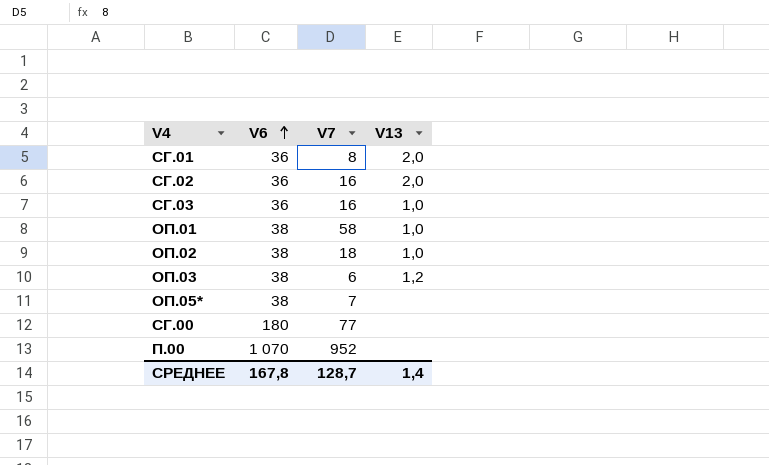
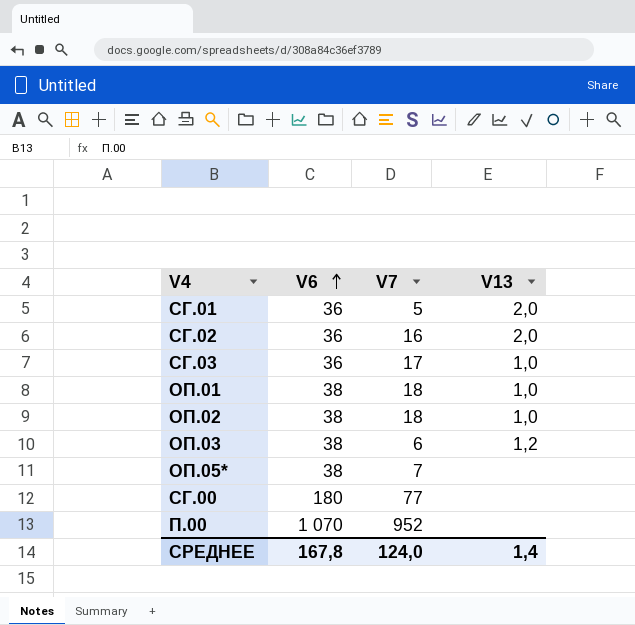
СГ.01 | V7: 8 -> 5
СГ.03 | V7: 16 -> 17
ОП.01 | V7: 58 -> 18
СРЕДНЕЕ | V7: 128,7 -> 124,0

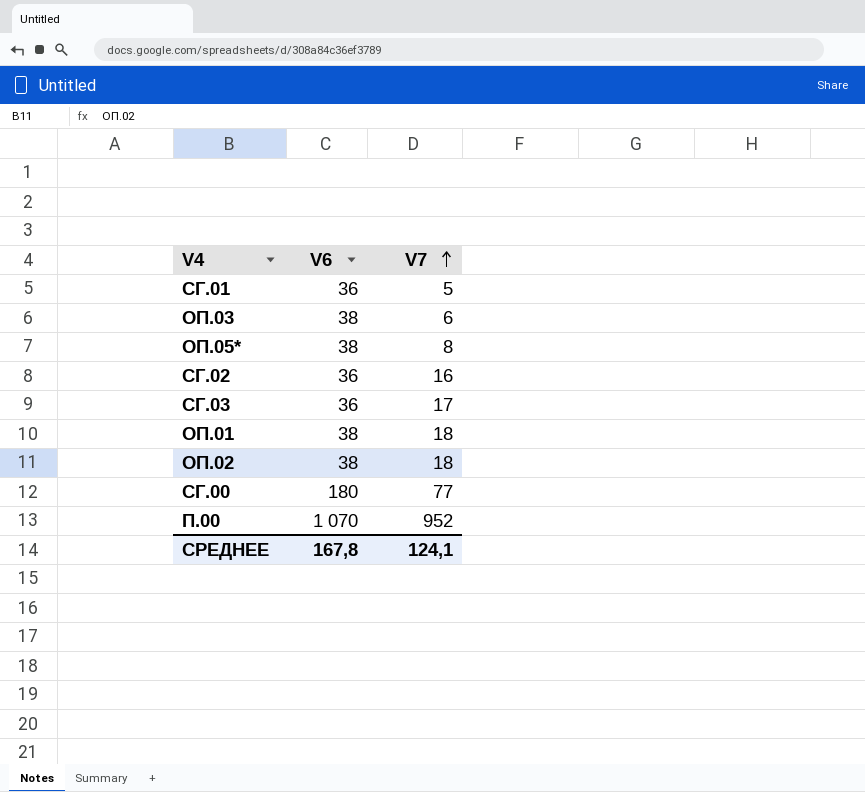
row order: V6 ascending -> V7 ascending
column V13 | position: 4 -> none
ОП.05* | V7: 7 -> 8
СРЕДНЕЕ | V7: 124,0 -> 124,1

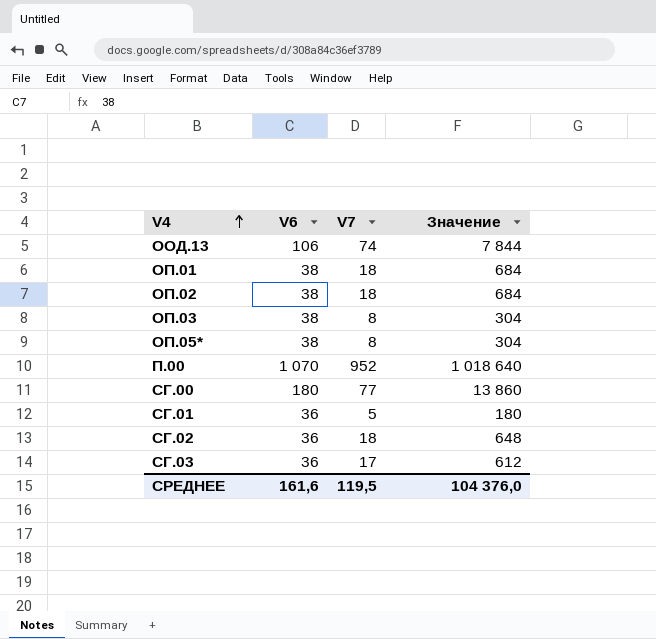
row order: V7 ascending -> V4 ascending
column Значение | formula: none -> [V6] * [V7]
row ООД.13: none -> 106 | 74 | 7 844
ОП.03 | V7: 6 -> 8
СГ.02 | V7: 16 -> 18
СРЕДНЕЕ | V6: 167,8 -> 161,6
СРЕДНЕЕ | V7: 124,1 -> 119,5

